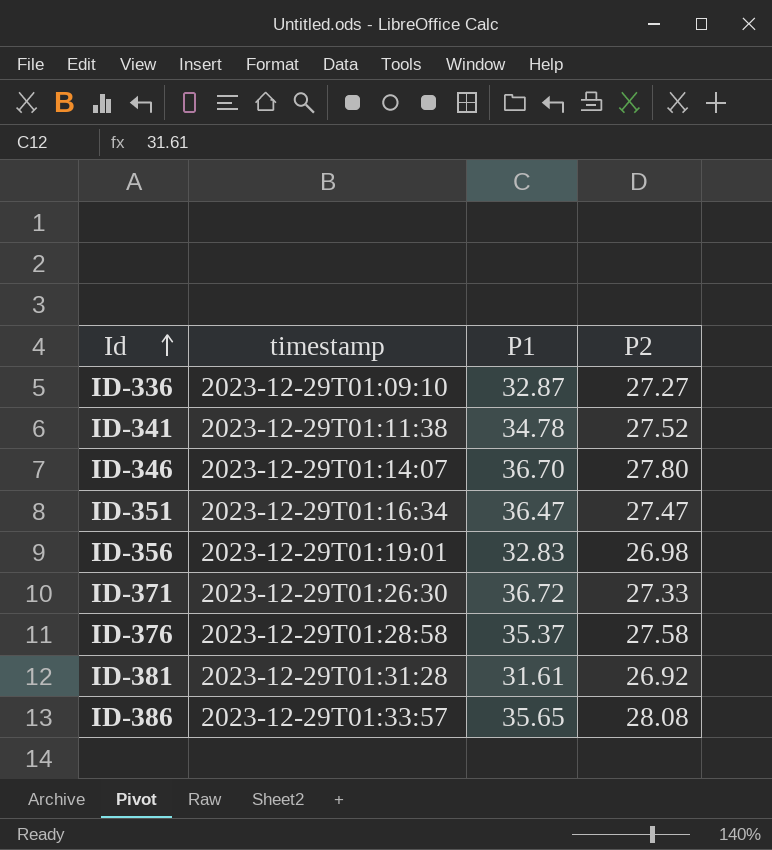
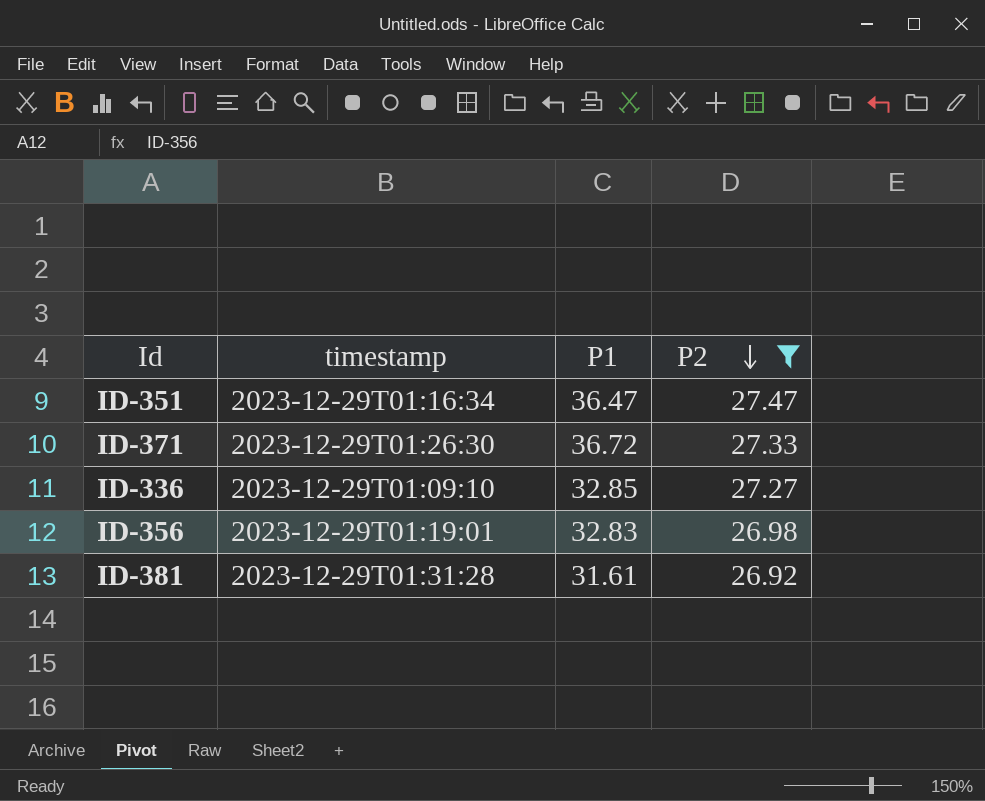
filter: none -> P2 <= 27.47
row order: Id ascending -> P2 descending
ID-336 | P1: 32.87 -> 32.85

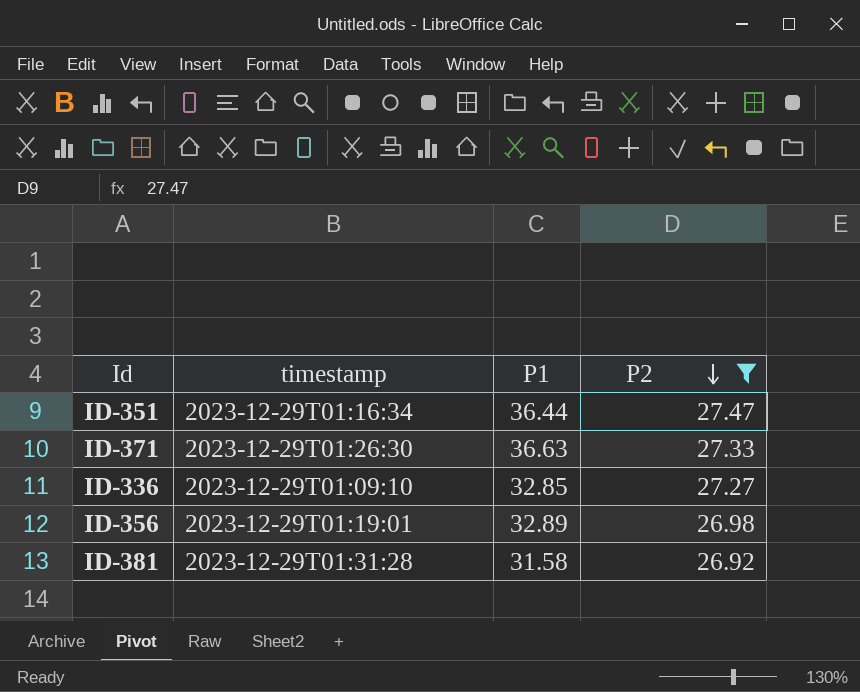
ID-351 | P1: 36.47 -> 36.44
ID-371 | P1: 36.72 -> 36.63
ID-356 | P1: 32.83 -> 32.89
ID-381 | P1: 31.61 -> 31.58

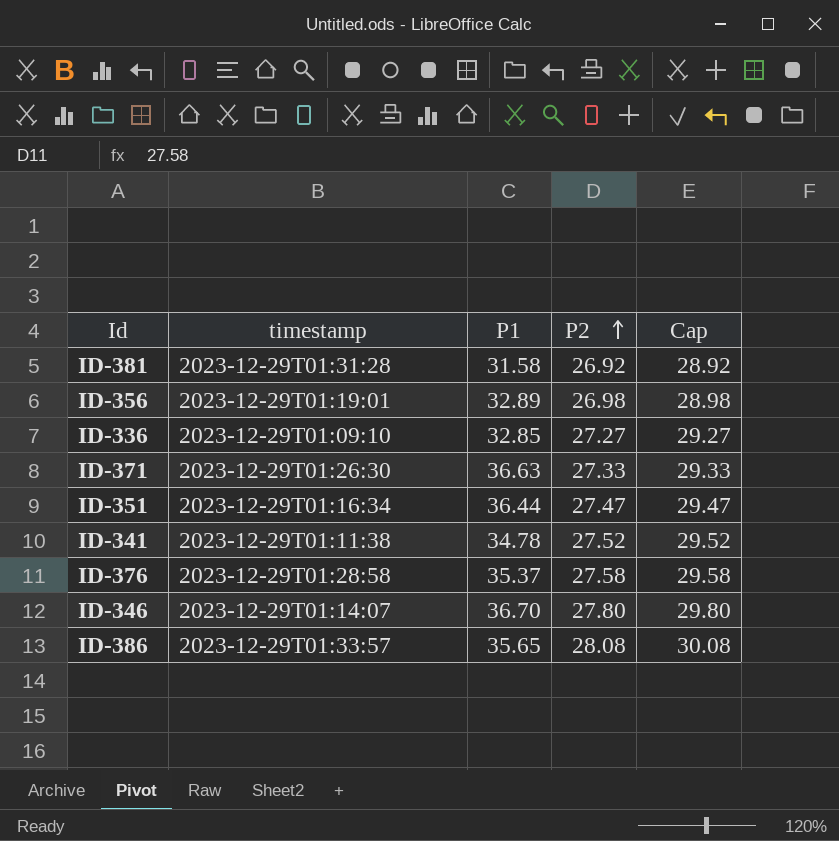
filter: P2 <= 27.47 -> none
row order: P2 descending -> P2 ascending
column Cap | formula: none -> [P2] + 2

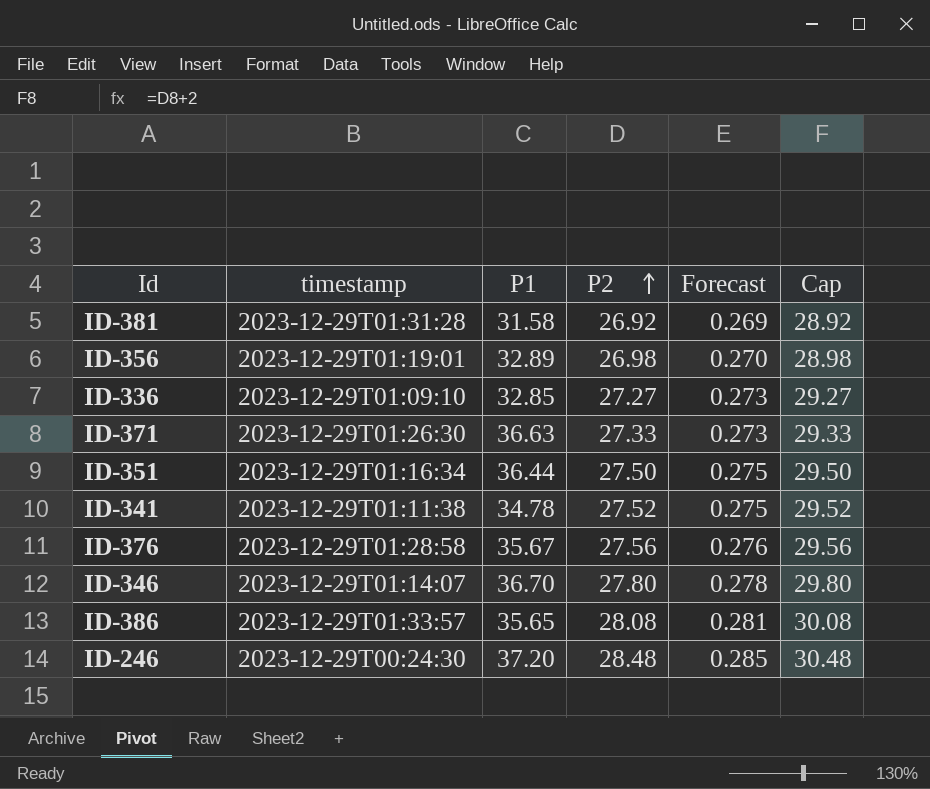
column Forecast | formula: none -> [P2] * 0.01
ID-351 | P2: 27.47 -> 27.50
ID-351 | Cap: 29.47 -> 29.50
ID-376 | P1: 35.37 -> 35.67
ID-376 | P2: 27.58 -> 27.56
ID-376 | Cap: 29.58 -> 29.56
row ID-246: none -> 2023-12-29T00:24:30 | 37.20 | 28.48 | 0.285 | 30.48

